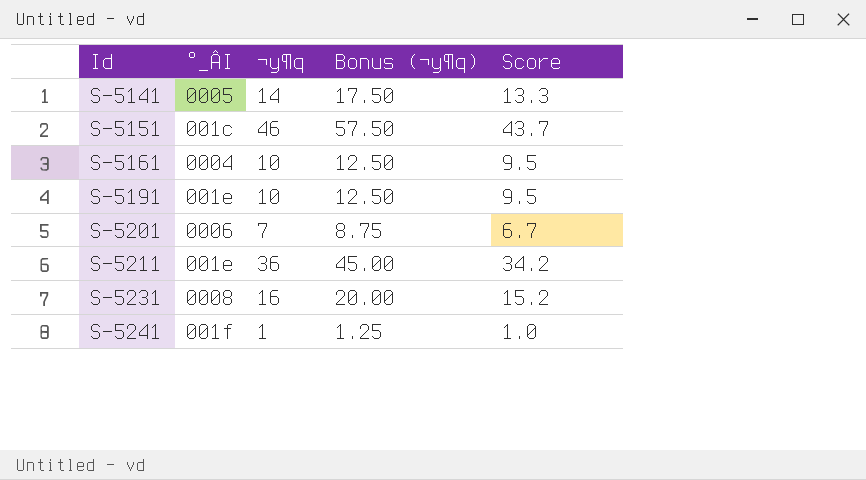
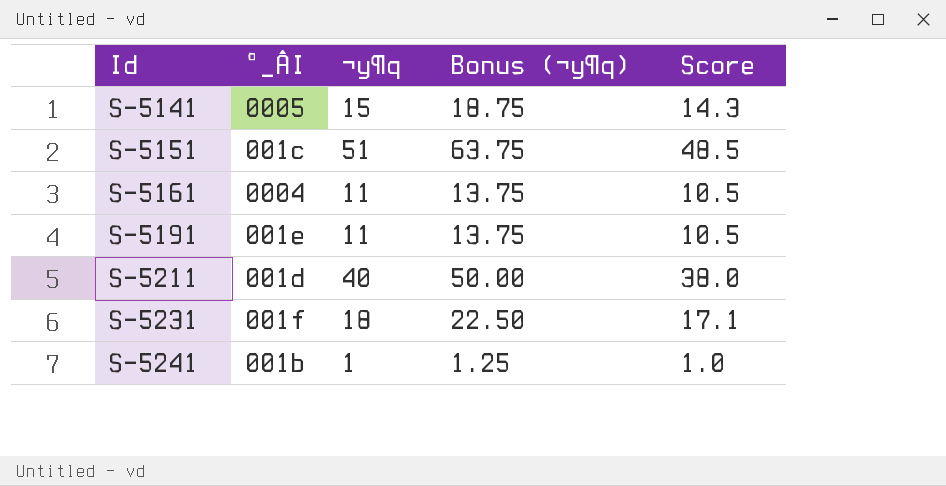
row S-5201: 0006 | 7 | 8.75 | 6.7 -> none
S-5141 | ¬y¶q: 14 -> 15
S-5141 | Bonus (¬y¶q): 17.50 -> 18.75
S-5141 | Score: 13.3 -> 14.3
S-5151 | ¬y¶q: 46 -> 51
S-5151 | Bonus (¬y¶q): 57.50 -> 63.75
S-5151 | Score: 43.7 -> 48.5
S-5161 | ¬y¶q: 10 -> 11
S-5161 | Bonus (¬y¶q): 12.50 -> 13.75
S-5161 | Score: 9.5 -> 10.5
S-5191 | ¬y¶q: 10 -> 11
S-5191 | Bonus (¬y¶q): 12.50 -> 13.75
S-5191 | Score: 9.5 -> 10.5
S-5211 | °_ÂI: 001e -> 001d
S-5211 | ¬y¶q: 36 -> 40
S-5211 | Bonus (¬y¶q): 45.00 -> 50.00
S-5211 | Score: 34.2 -> 38.0
S-5231 | °_ÂI: 0008 -> 001f
S-5231 | ¬y¶q: 16 -> 18
S-5231 | Bonus (¬y¶q): 20.00 -> 22.50
S-5231 | Score: 15.2 -> 17.1
S-5241 | °_ÂI: 001f -> 001b

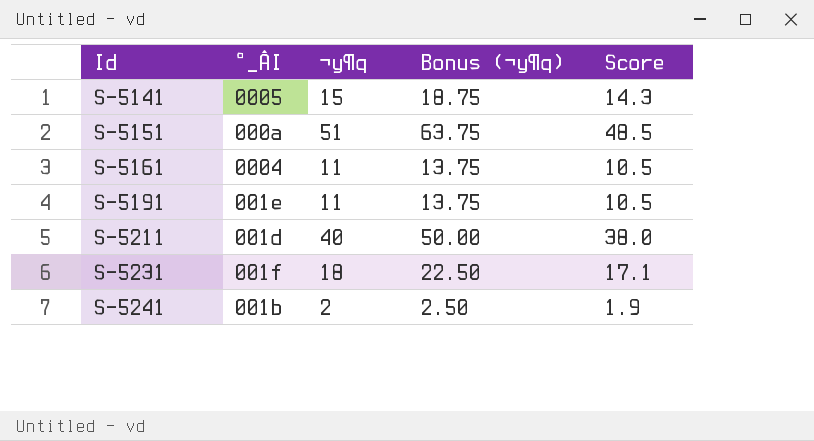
S-5151 | °_ÂI: 001c -> 000a
S-5241 | ¬y¶q: 1 -> 2
S-5241 | Bonus (¬y¶q): 1.25 -> 2.50
S-5241 | Score: 1.0 -> 1.9

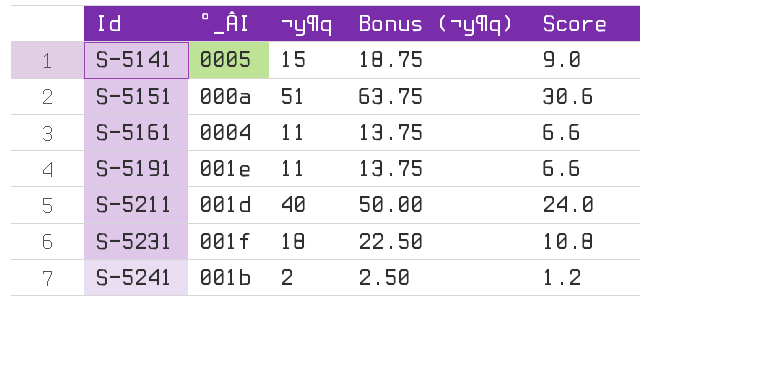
column Score | formula: [¬y¶q] * 0.95 -> [¬y¶q] * 0.6

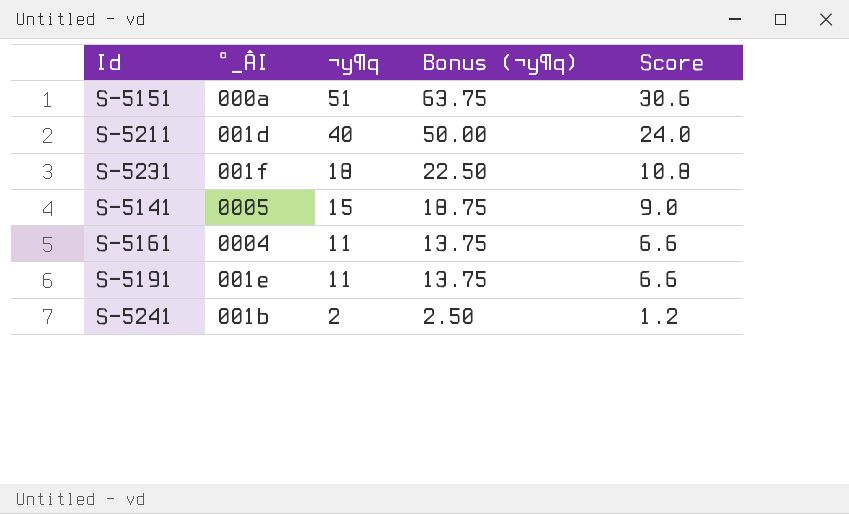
row order: Id ascending -> ¬y¶q descending

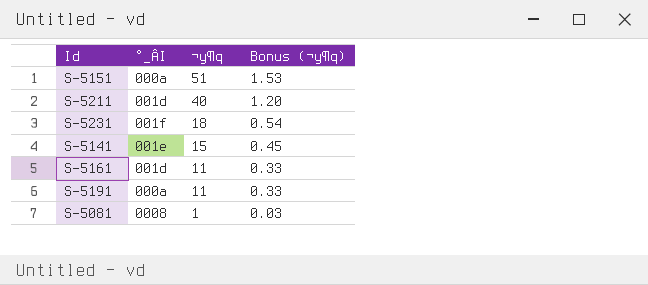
column Score | formula: [¬y¶q] * 0.6 -> none
column Bonus (¬y¶q) | formula: [¬y¶q] * 1.25 -> [¬y¶q] * 0.03
row S-5241: 001b | 2 | 2.50 | 1.2 -> none
S-5141 | °_ÂI: 0005 -> 001e
S-5161 | °_ÂI: 0004 -> 001d
S-5191 | °_ÂI: 001e -> 000a
row S-5081: none -> 0008 | 1 | 0.03

